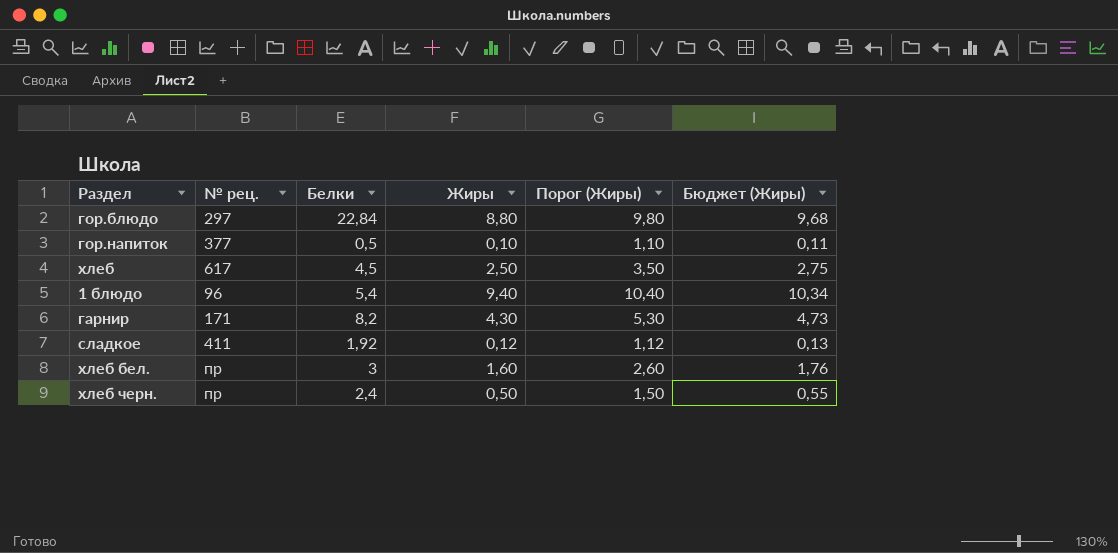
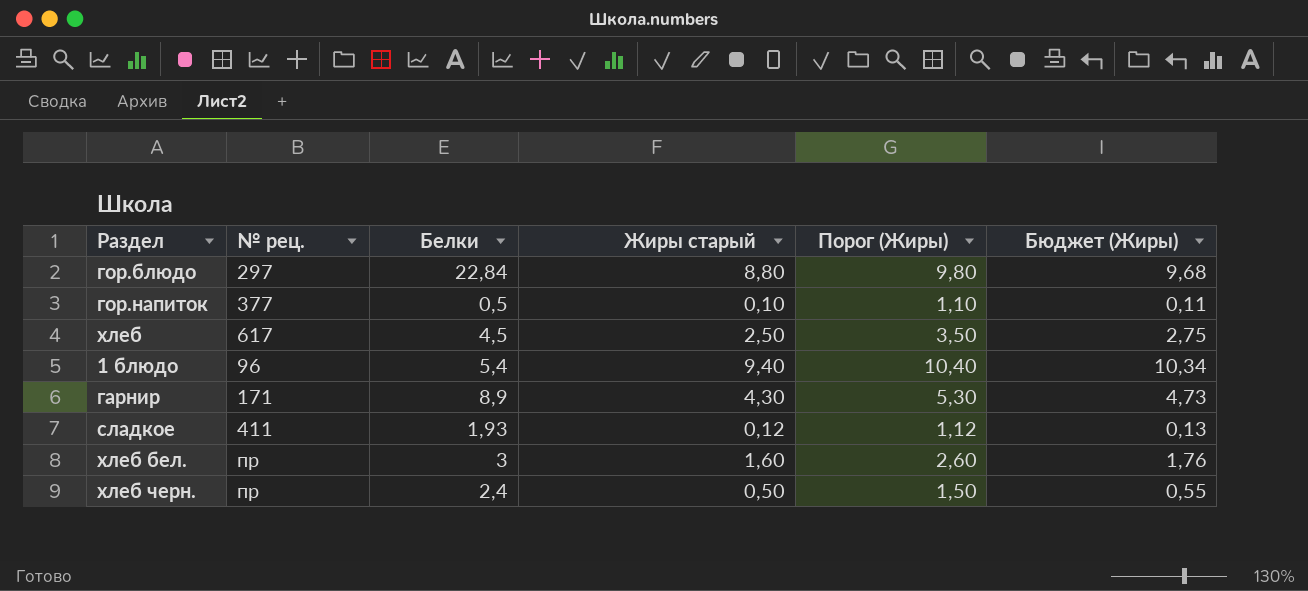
column name: Жиры -> Жиры старый
гарнир | Белки: 8,2 -> 8,9
сладкое | Белки: 1,92 -> 1,93

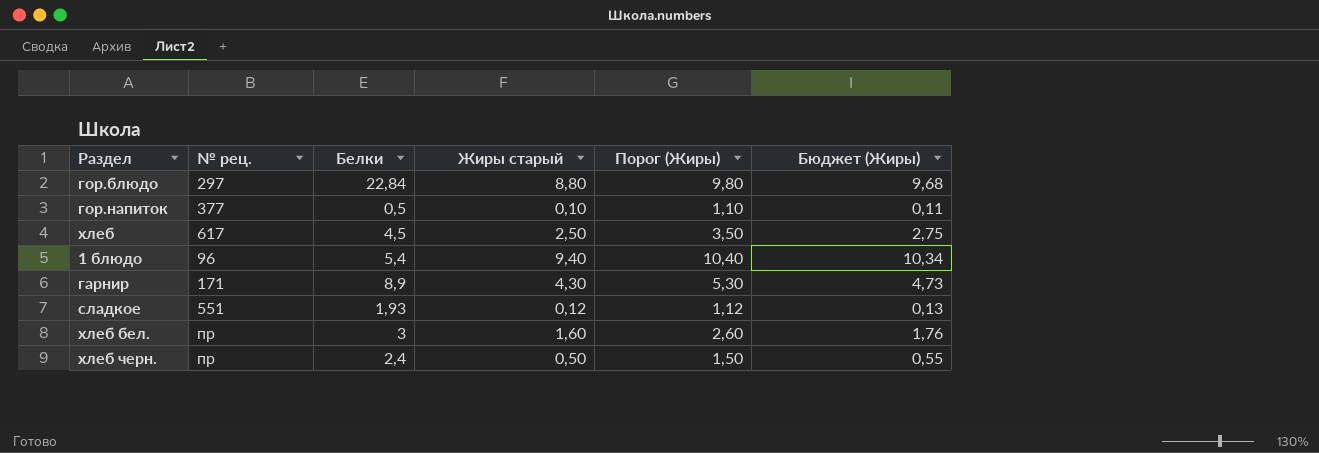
сладкое | № рец.: 411 -> 551

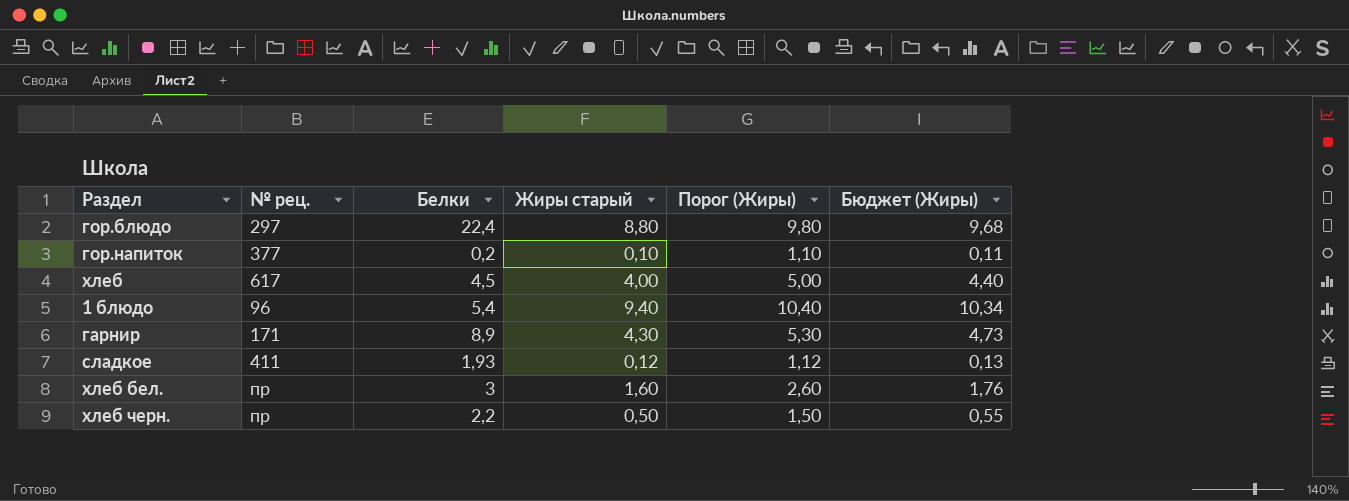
гор.блюдо | Белки: 22,84 -> 22,4
гор.напиток | Белки: 0,5 -> 0,2
хлеб | Жиры старый: 2,50 -> 4,00
хлеб | Порог (Жиры): 3,50 -> 5,00
хлеб | Бюджет (Жиры): 2,75 -> 4,40
сладкое | № рец.: 551 -> 411
хлеб черн. | Белки: 2,4 -> 2,2

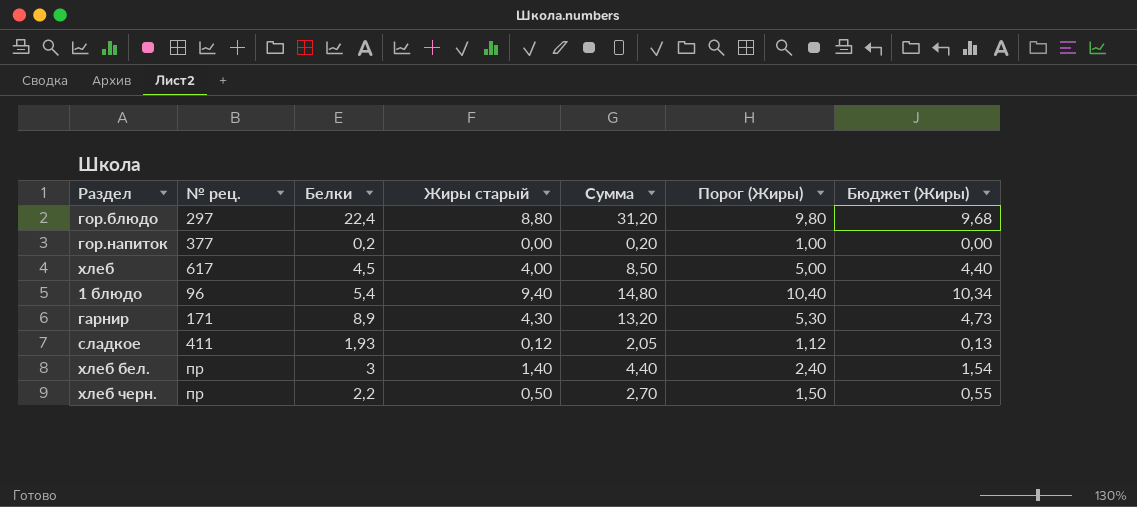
column Сумма | formula: none -> [Белки] + [Жиры старый]
гор.напиток | Жиры старый: 0,10 -> 0,00
гор.напиток | Порог (Жиры): 1,10 -> 1,00
гор.напиток | Бюджет (Жиры): 0,11 -> 0,00
хлеб бел. | Жиры старый: 1,60 -> 1,40
хлеб бел. | Порог (Жиры): 2,60 -> 2,40
хлеб бел. | Бюджет (Жиры): 1,76 -> 1,54

